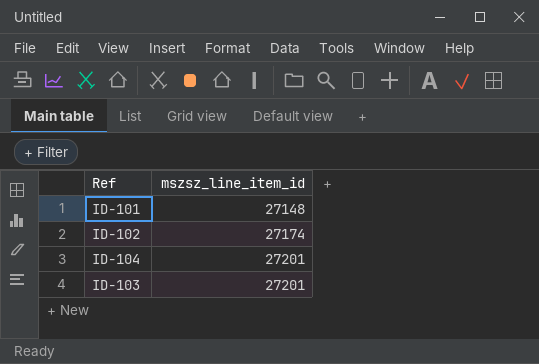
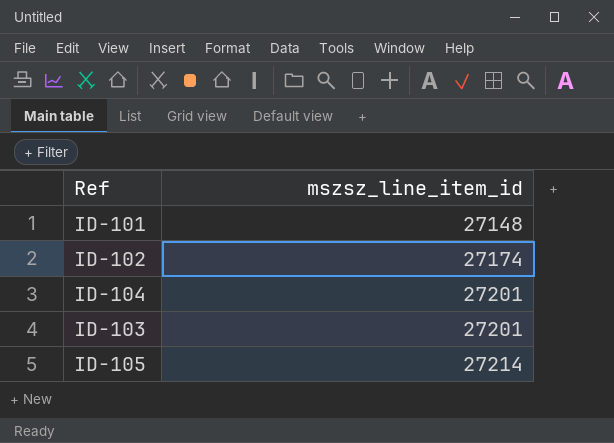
row ID-105: none -> 27214

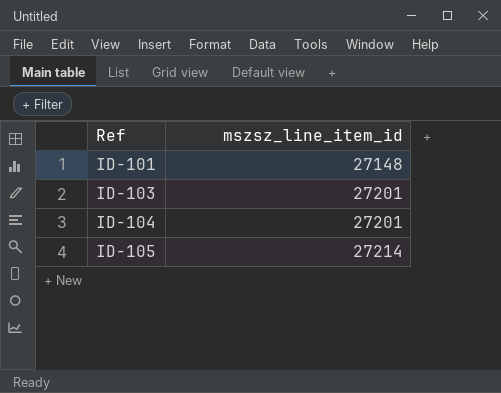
row order: mszsz_line_item_id ascending -> Ref ascending
row ID-102: 27174 -> none

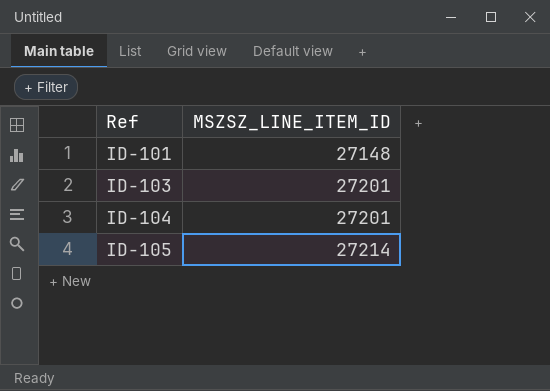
column name: mszsz_line_item_id -> MSZSZ_LINE_ITEM_ID

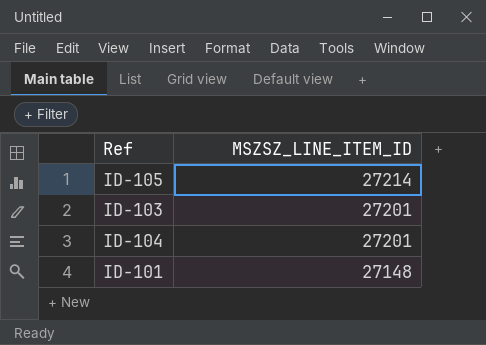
row order: Ref ascending -> MSZSZ_LINE_ITEM_ID descending

